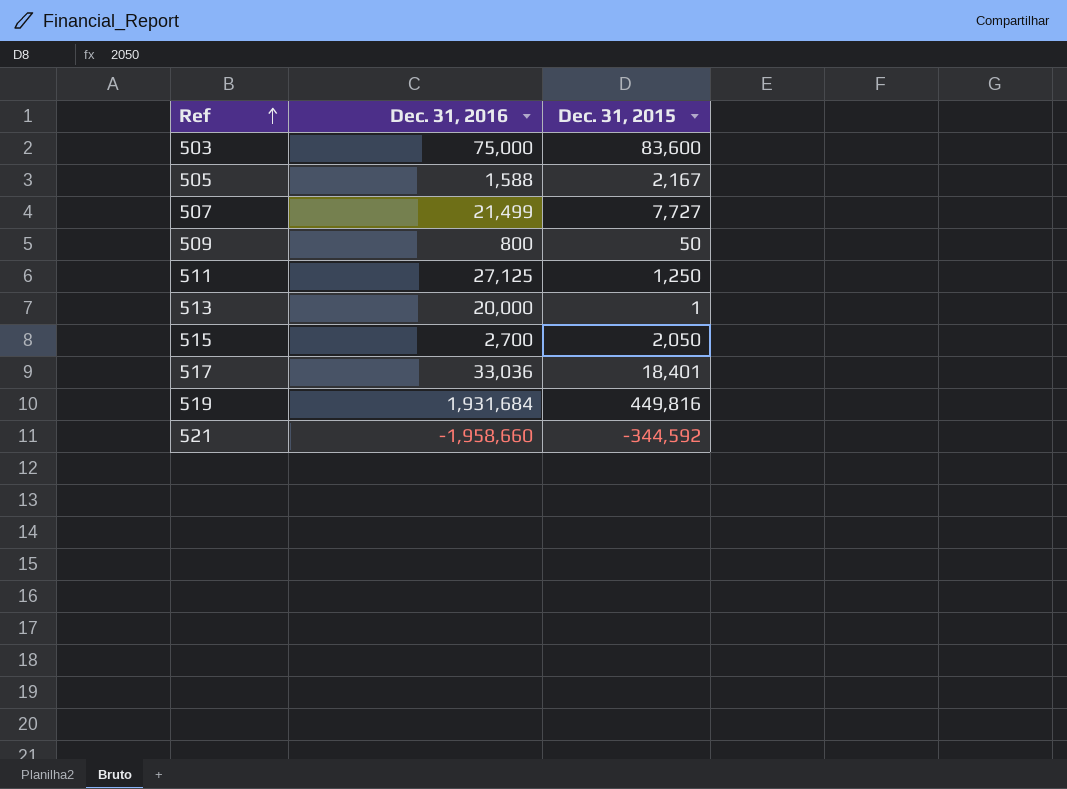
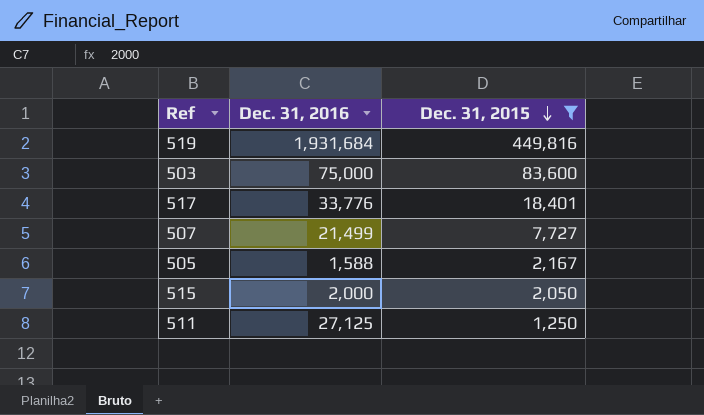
filter: none -> Dec. 31, 2015 >= 1,250
row order: Ref ascending -> Dec. 31, 2015 descending
517 | Dec. 31, 2016: 33,036 -> 33,776
515 | Dec. 31, 2016: 2,700 -> 2,000

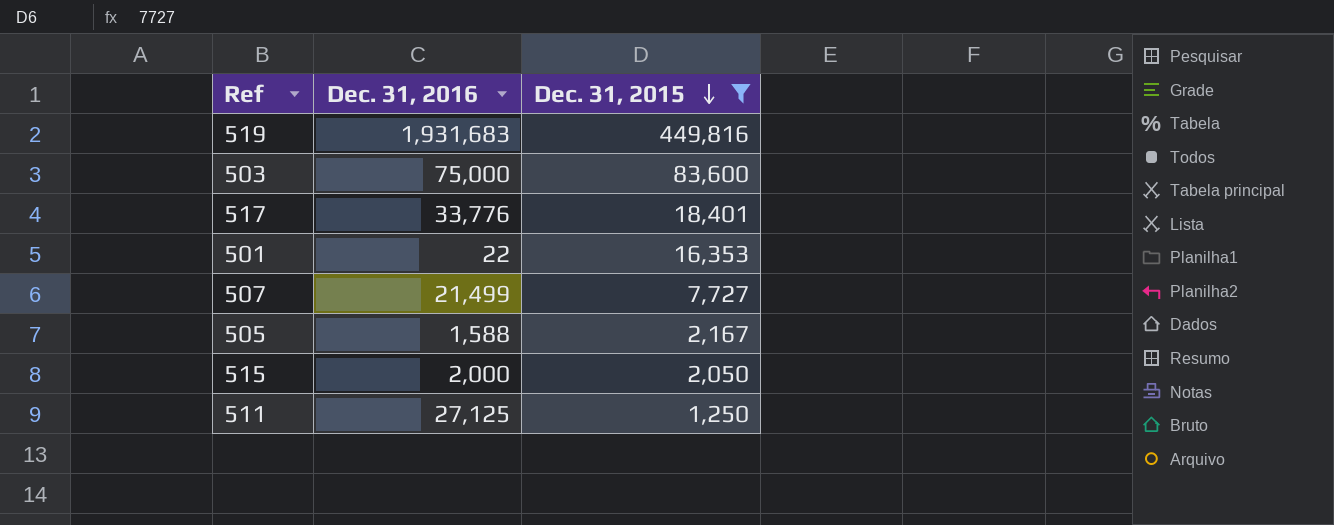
519 | Dec. 31, 2016: 1,931,684 -> 1,931,683
row 501: none -> 22 | 16,353

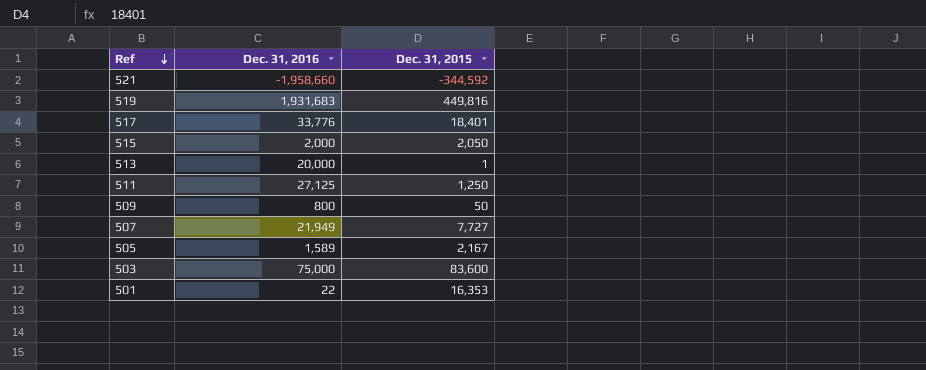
filter: Dec. 31, 2015 >= 1,250 -> none
row order: Dec. 31, 2015 descending -> Ref descending
507 | Dec. 31, 2016: 21,499 -> 21,949
505 | Dec. 31, 2016: 1,588 -> 1,589

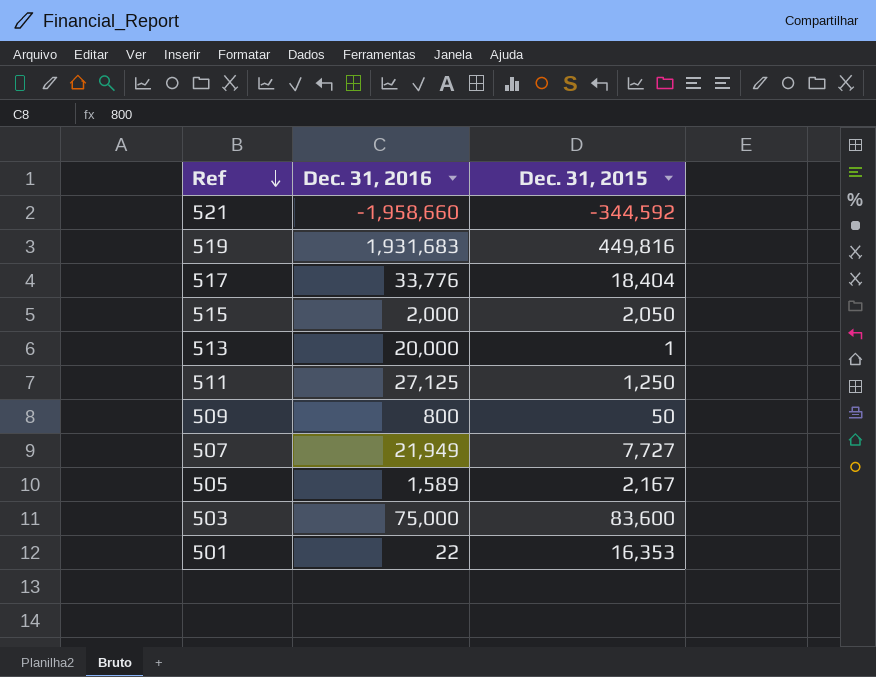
517 | Dec. 31, 2015: 18,401 -> 18,404

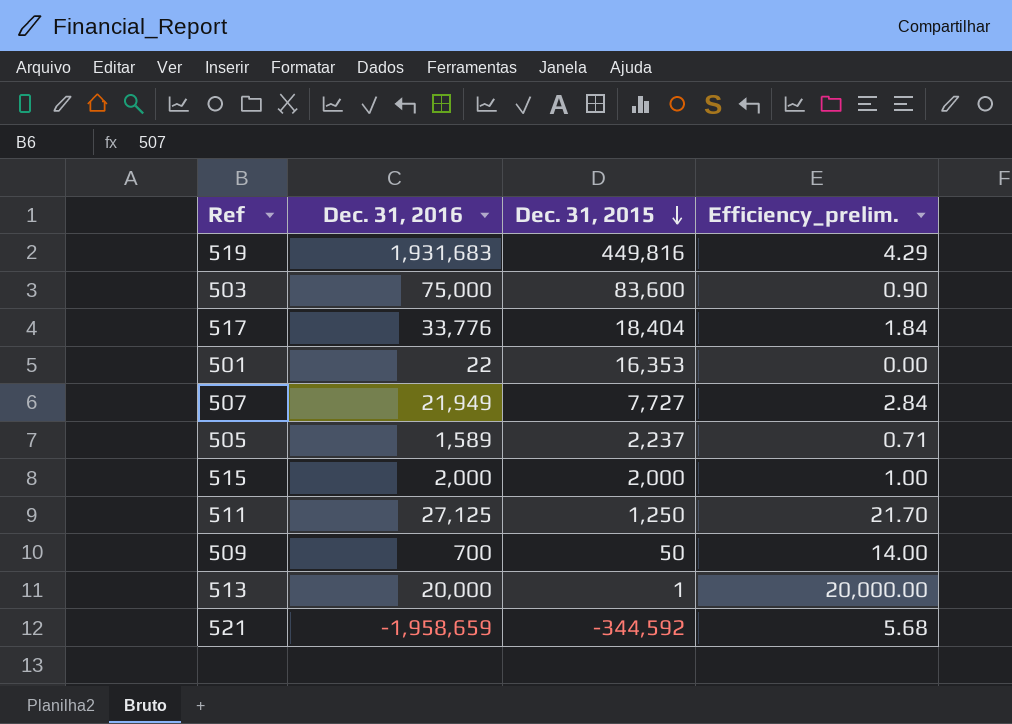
row order: Ref descending -> Dec. 31, 2015 descending
column Efficiency_prelim. | formula: none -> [Dec. 31, 2016] / [Dec. 31, 2015]
505 | Dec. 31, 2015: 2,167 -> 2,237
515 | Dec. 31, 2015: 2,050 -> 2,000
509 | Dec. 31, 2016: 800 -> 700
521 | Dec. 31, 2016: -1,958,660 -> -1,958,659

